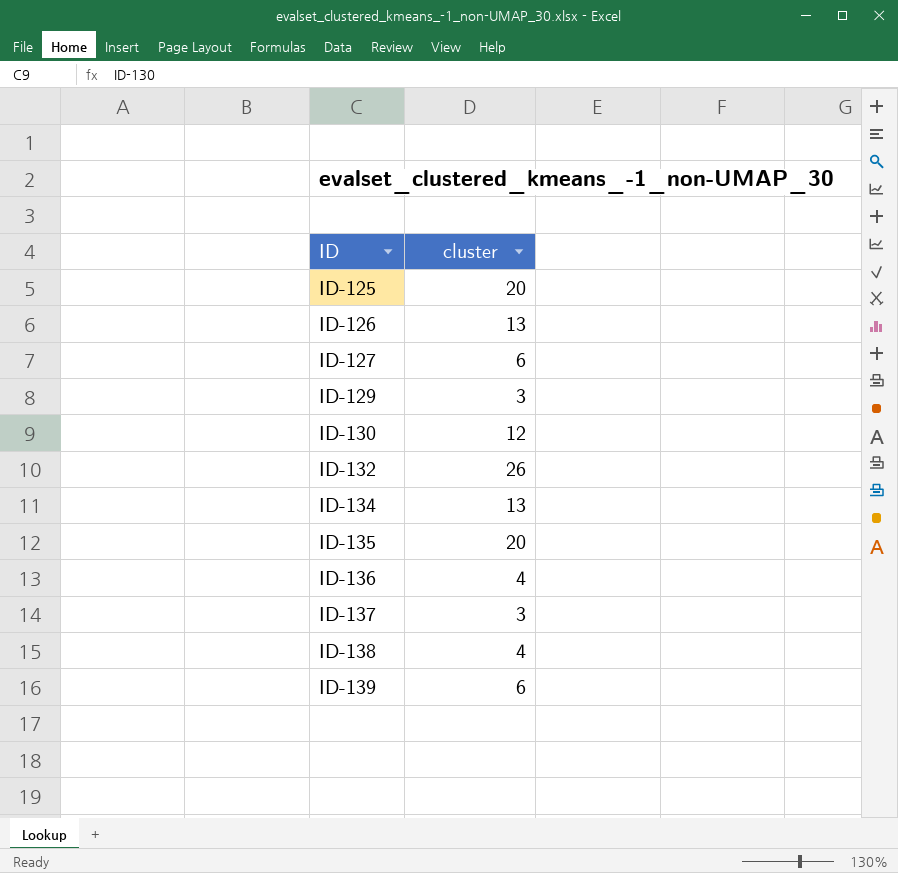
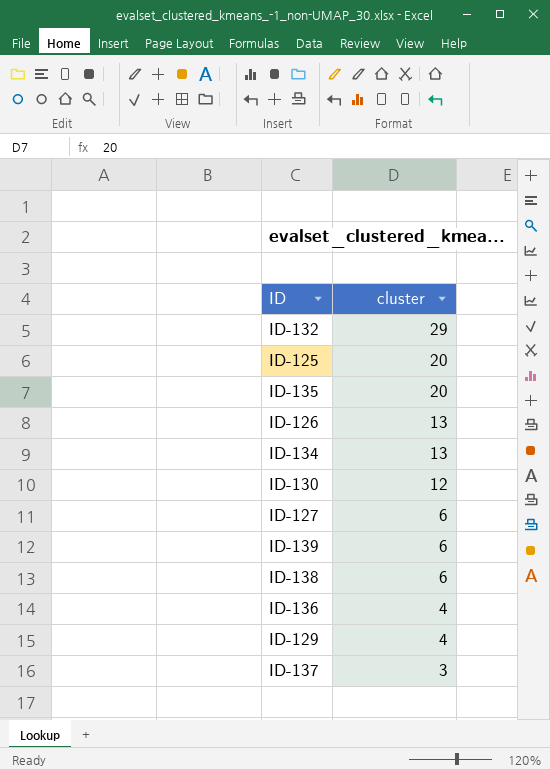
row order: ID ascending -> cluster descending
ID-132 | cluster: 26 -> 29
ID-138 | cluster: 4 -> 6
ID-129 | cluster: 3 -> 4

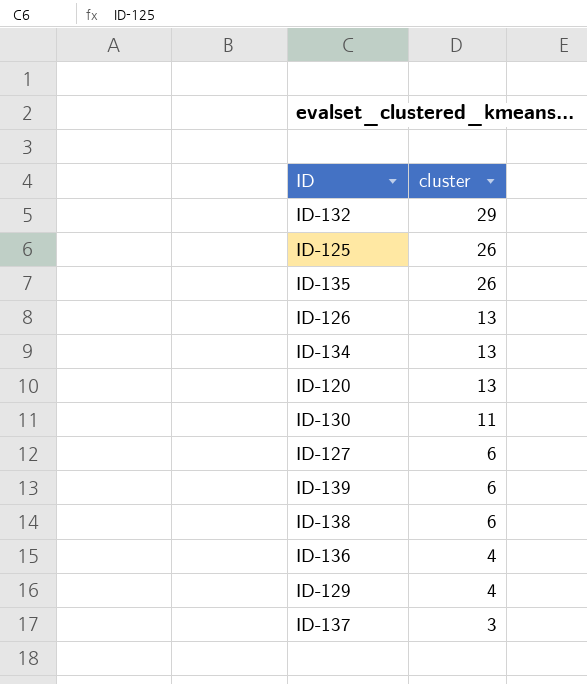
ID-125 | cluster: 20 -> 26
ID-135 | cluster: 20 -> 26
row ID-120: none -> 13
ID-130 | cluster: 12 -> 11

